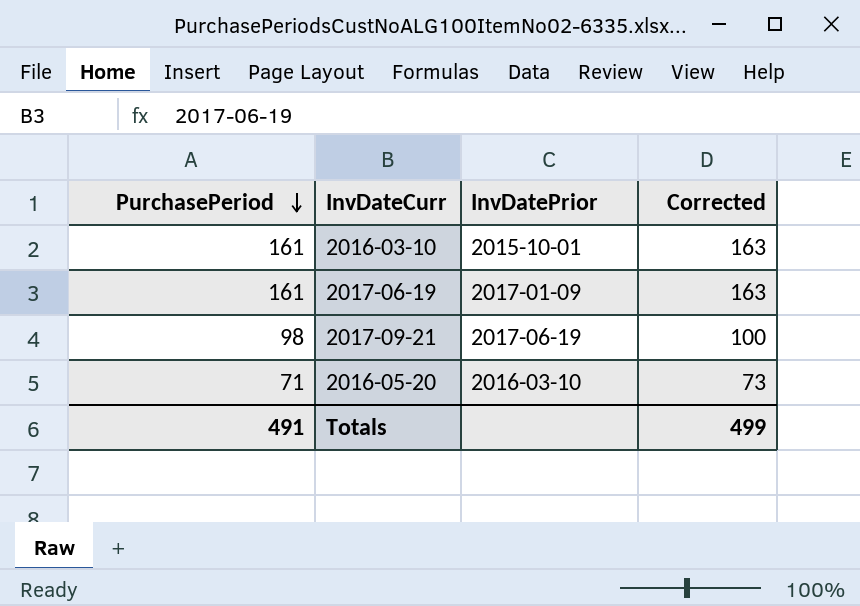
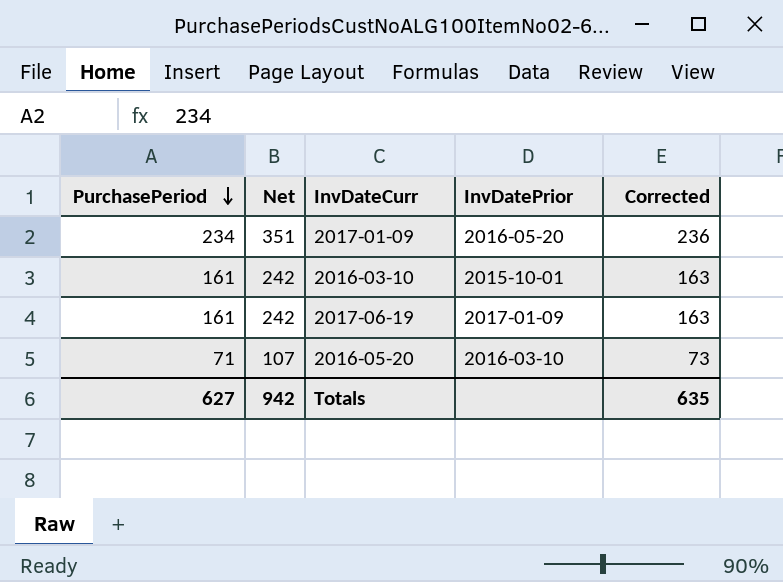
column Net | formula: none -> [PurchasePeriod] * 1.5
row 2017-09-21: 98 | 2017-06-19 | 100 -> none
row 2017-01-09: none -> 234 | 351 | 2016-05-20 | 236
Totals | PurchasePeriod: 491 -> 627
Totals | Corrected: 499 -> 635

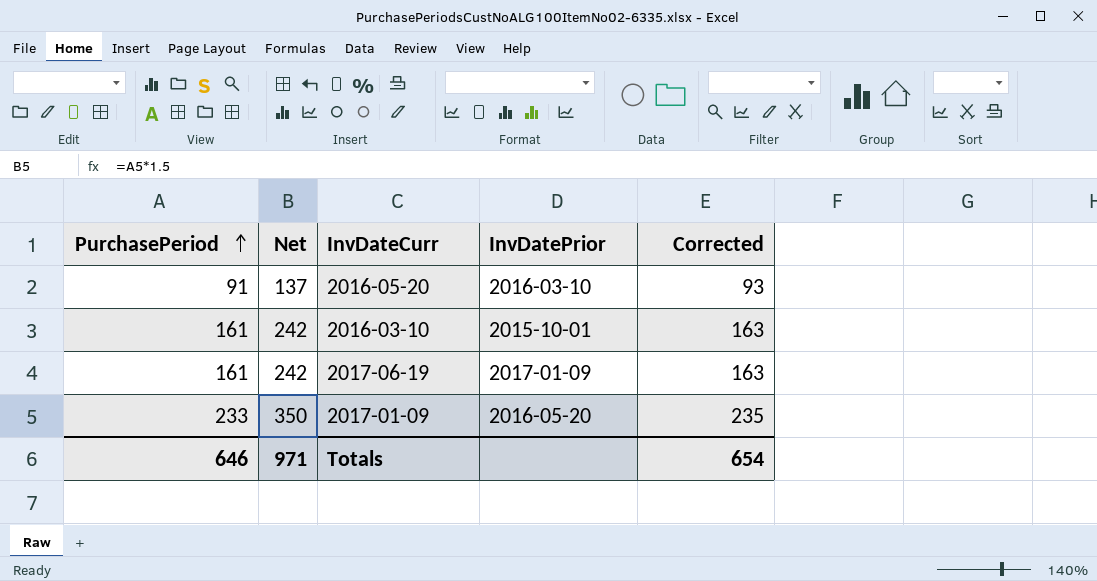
row order: PurchasePeriod descending -> PurchasePeriod ascending
2016-05-20 | PurchasePeriod: 71 -> 91
2016-05-20 | Net: 107 -> 137
2016-05-20 | Corrected: 73 -> 93
2017-01-09 | PurchasePeriod: 234 -> 233
2017-01-09 | Net: 351 -> 350
2017-01-09 | Corrected: 236 -> 235
Totals | PurchasePeriod: 627 -> 646
Totals | Net: 942 -> 971
Totals | Corrected: 635 -> 654

